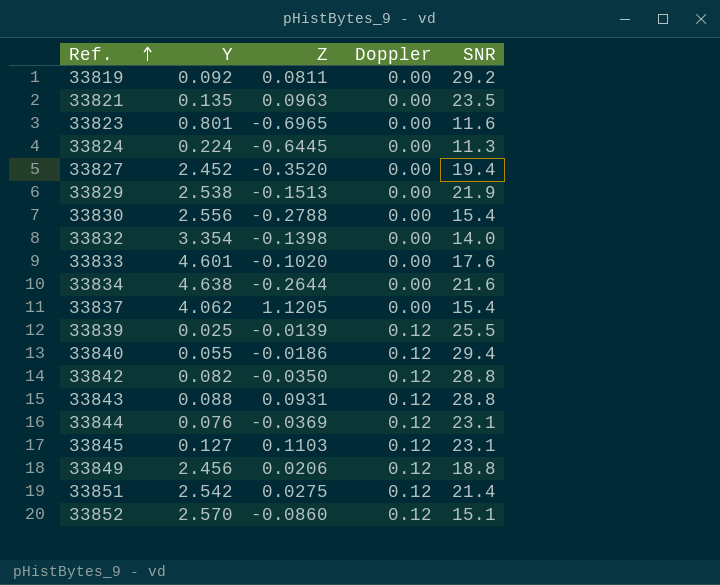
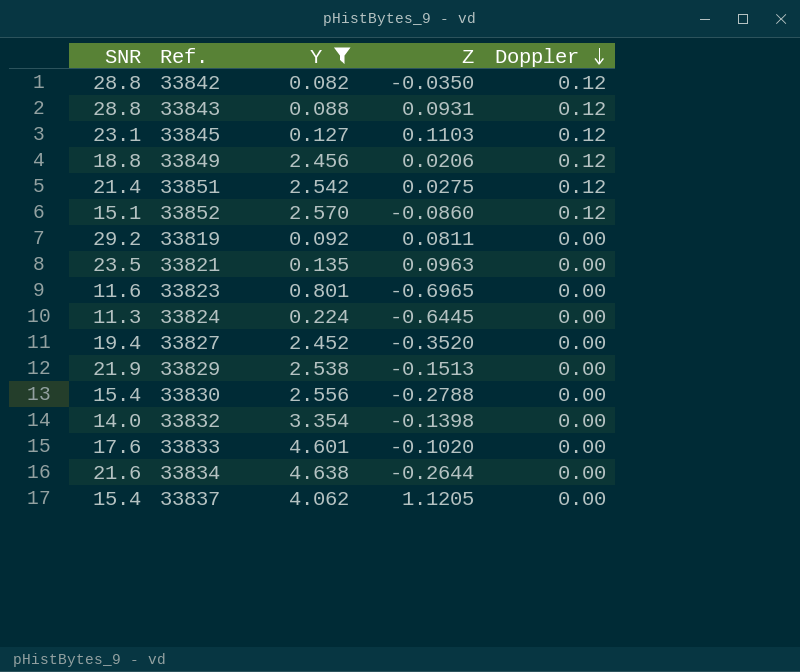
filter: none -> Y >= 0.082
row order: Ref. ascending -> Doppler descending
column SNR | position: 5 -> 1

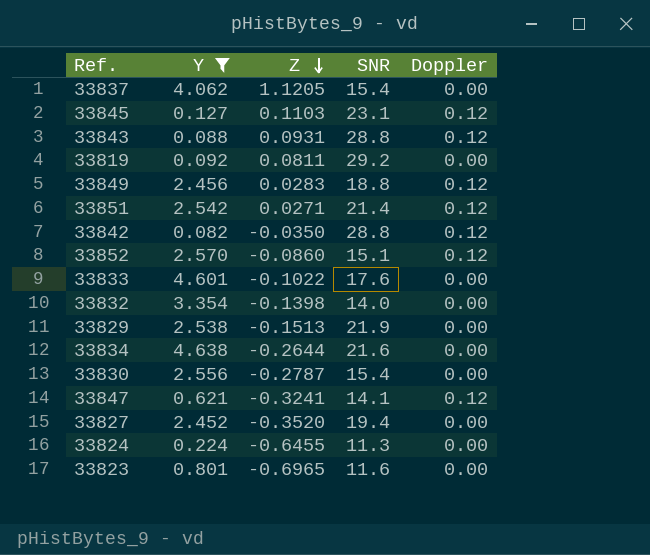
row order: Doppler descending -> Z descending
column SNR | position: 1 -> 4
row 33821: 23.5 | 0.135 | 0.0963 | 0.00 -> none
33849 | Z: 0.0206 -> 0.0283
33851 | Z: 0.0275 -> 0.0271
33833 | Z: -0.1020 -> -0.1022
33830 | Z: -0.2788 -> -0.2787
row 33847: none -> 0.621 | -0.3241 | 14.1 | 0.12
33824 | Z: -0.6445 -> -0.6455

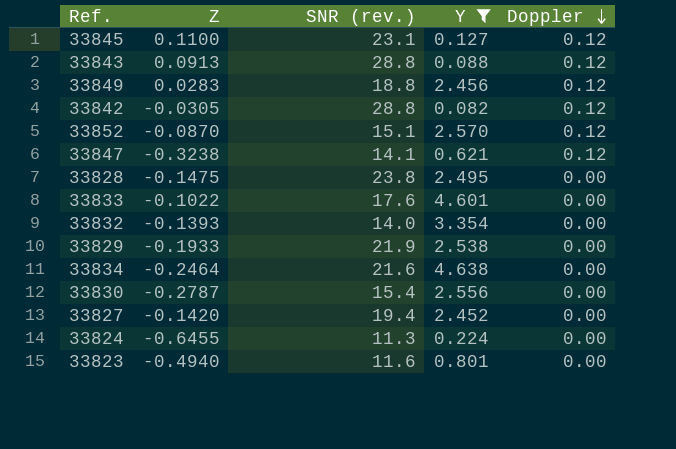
row order: Z descending -> Doppler descending
column name: SNR -> SNR (rev.)
column Y | position: 2 -> 4
row 33837: 4.062 | 1.1205 | 15.4 | 0.00 -> none
row 33819: 0.092 | 0.0811 | 29.2 | 0.00 -> none
row 33851: 2.542 | 0.0271 | 21.4 | 0.12 -> none
33845 | Z: 0.1103 -> 0.1100
33843 | Z: 0.0931 -> 0.0913
33842 | Z: -0.0350 -> -0.0305
33852 | Z: -0.0860 -> -0.0870
33847 | Z: -0.3241 -> -0.3238
row 33828: none -> -0.1475 | 23.8 | 2.495 | 0.00
33832 | Z: -0.1398 -> -0.1393
33829 | Z: -0.1513 -> -0.1933
33834 | Z: -0.2644 -> -0.2464
33827 | Z: -0.3520 -> -0.1420
33823 | Z: -0.6965 -> -0.4940

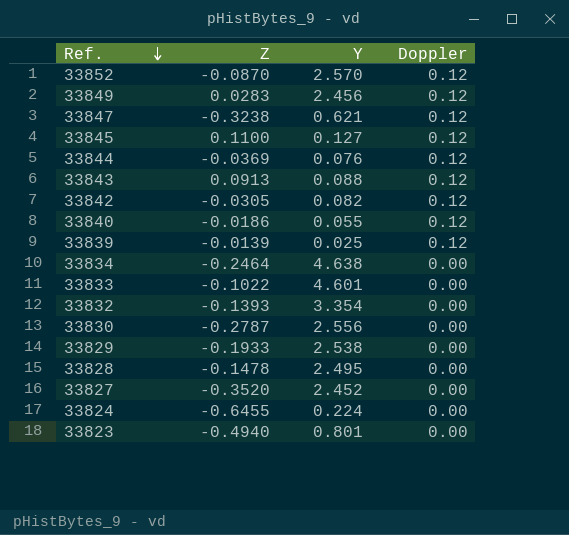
filter: Y >= 0.082 -> none
row order: Doppler descending -> Ref. descending
column SNR (rev.) | position: 3 -> none
33828 | Z: -0.1475 -> -0.1478
33827 | Z: -0.1420 -> -0.3520

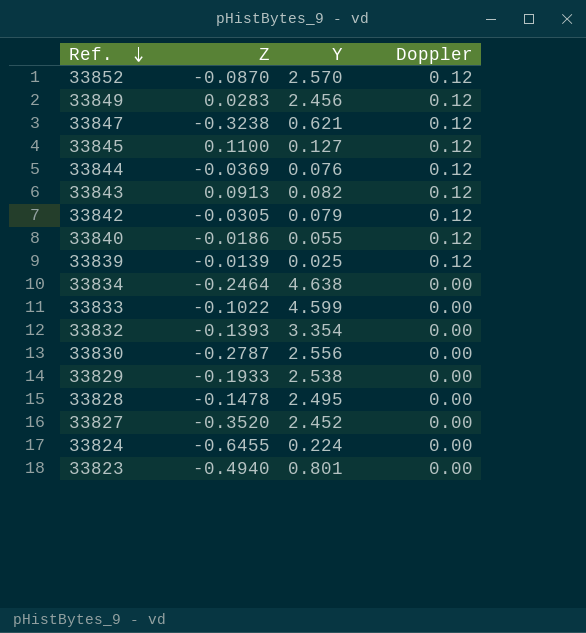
33843 | Y: 0.088 -> 0.082
33842 | Y: 0.082 -> 0.079
33833 | Y: 4.601 -> 4.599

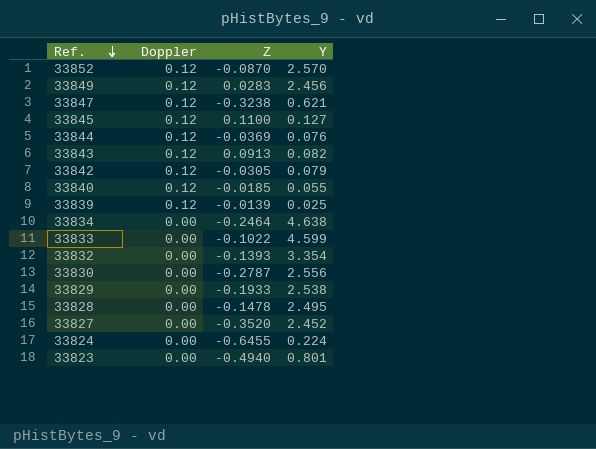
column Doppler | position: 4 -> 2
33840 | Z: -0.0186 -> -0.0185

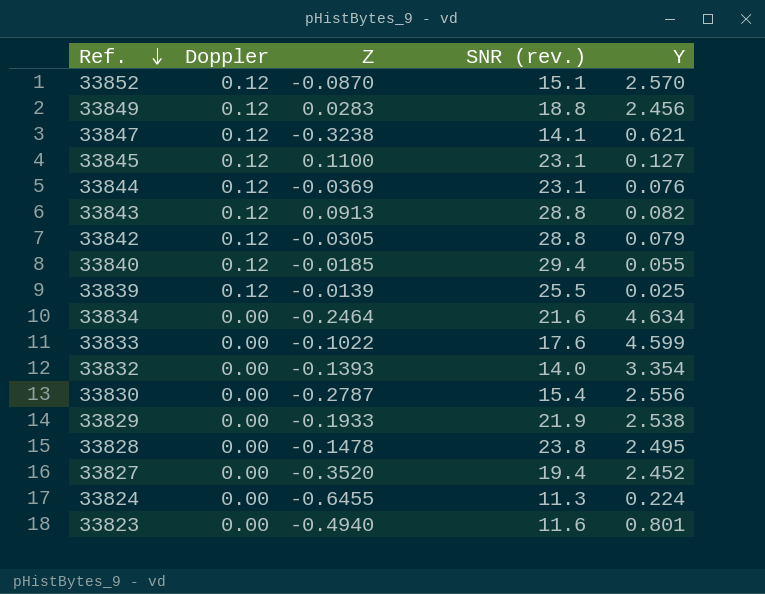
column SNR (rev.) | position: none -> 4
33834 | Y: 4.638 -> 4.634

